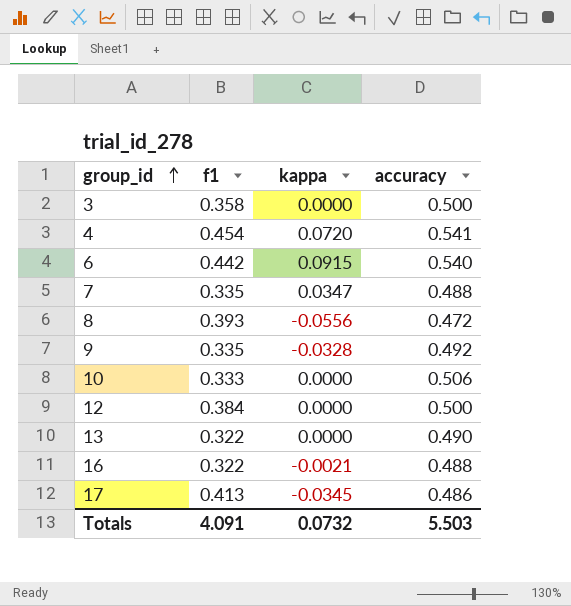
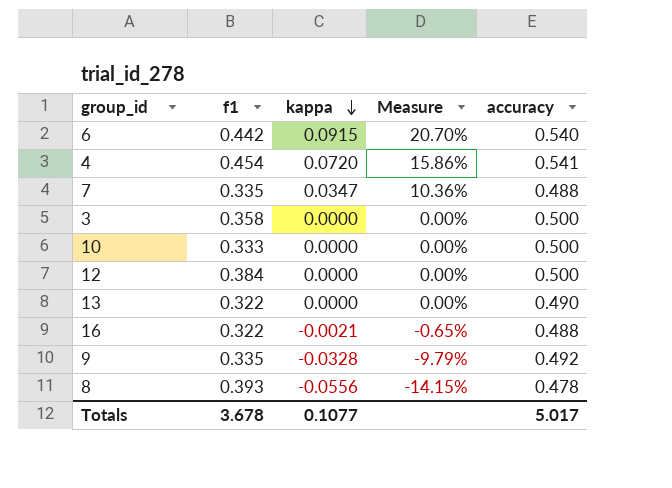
row order: group_id ascending -> kappa descending
column Measure | formula: none -> [kappa] / [f1]
row 17: 0.413 | -0.0345 | 0.486 -> none
10 | accuracy: 0.506 -> 0.500
8 | accuracy: 0.472 -> 0.478
Totals | f1: 4.091 -> 3.678
Totals | kappa: 0.0732 -> 0.1077
Totals | accuracy: 5.503 -> 5.017

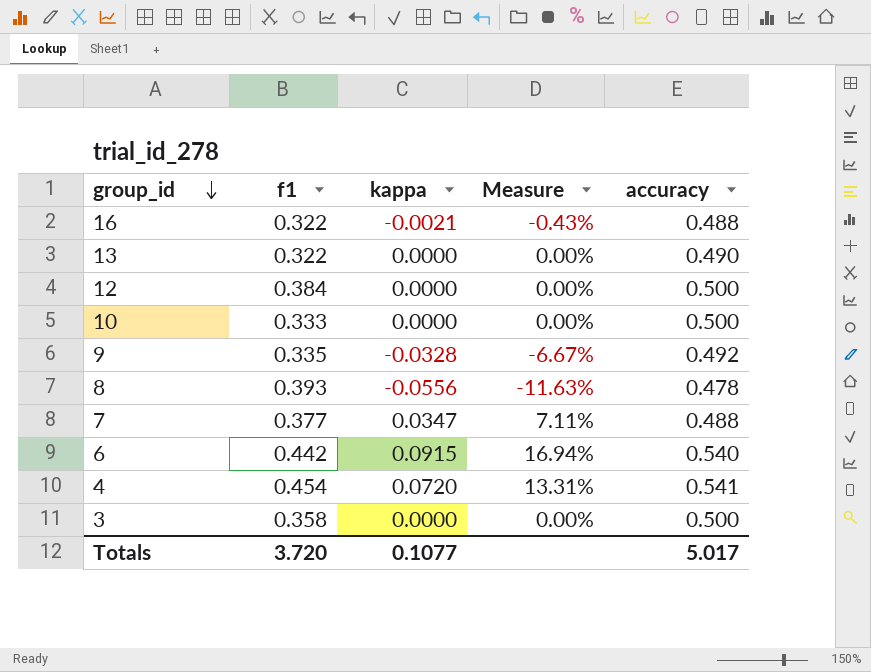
row order: kappa descending -> group_id descending
column Measure | formula: [kappa] / [f1] -> [kappa] / [accuracy]
7 | f1: 0.335 -> 0.377
Totals | f1: 3.678 -> 3.720

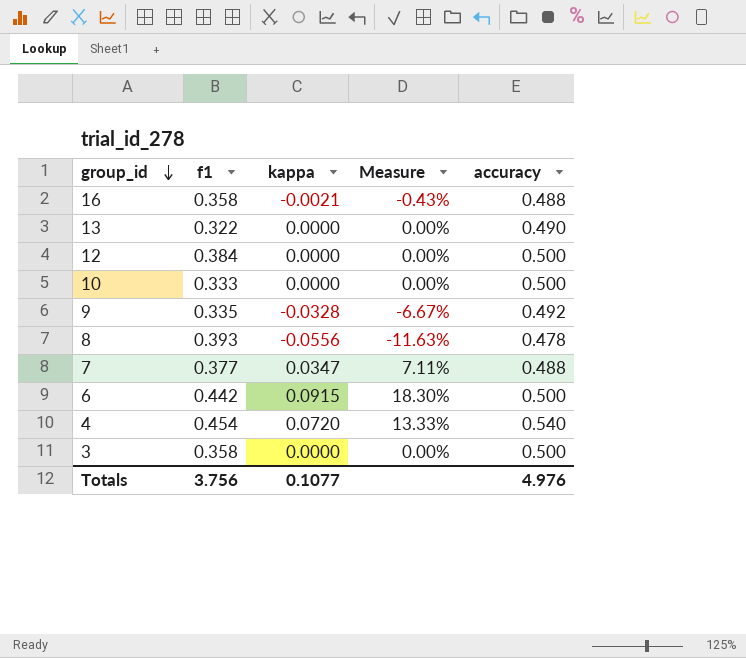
16 | f1: 0.322 -> 0.358
6 | Measure: 16.94% -> 18.30%
6 | accuracy: 0.540 -> 0.500
4 | Measure: 13.31% -> 13.33%
4 | accuracy: 0.541 -> 0.540
Totals | f1: 3.720 -> 3.756
Totals | accuracy: 5.017 -> 4.976

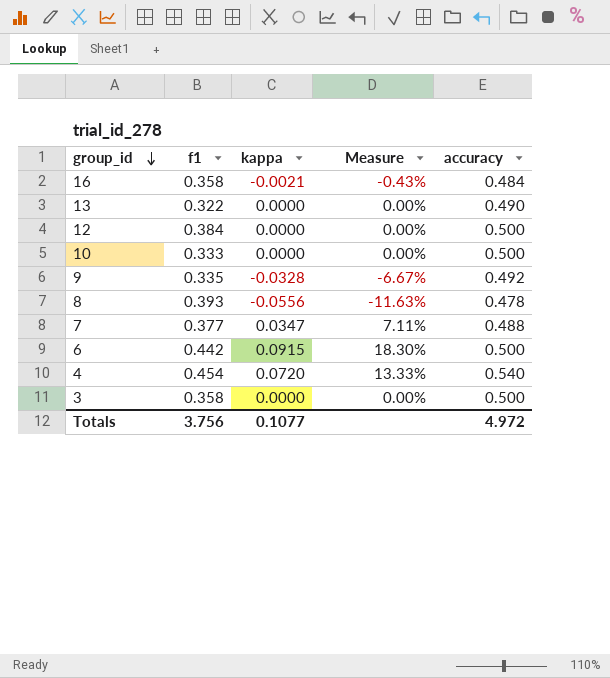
16 | accuracy: 0.488 -> 0.484
Totals | accuracy: 4.976 -> 4.972

